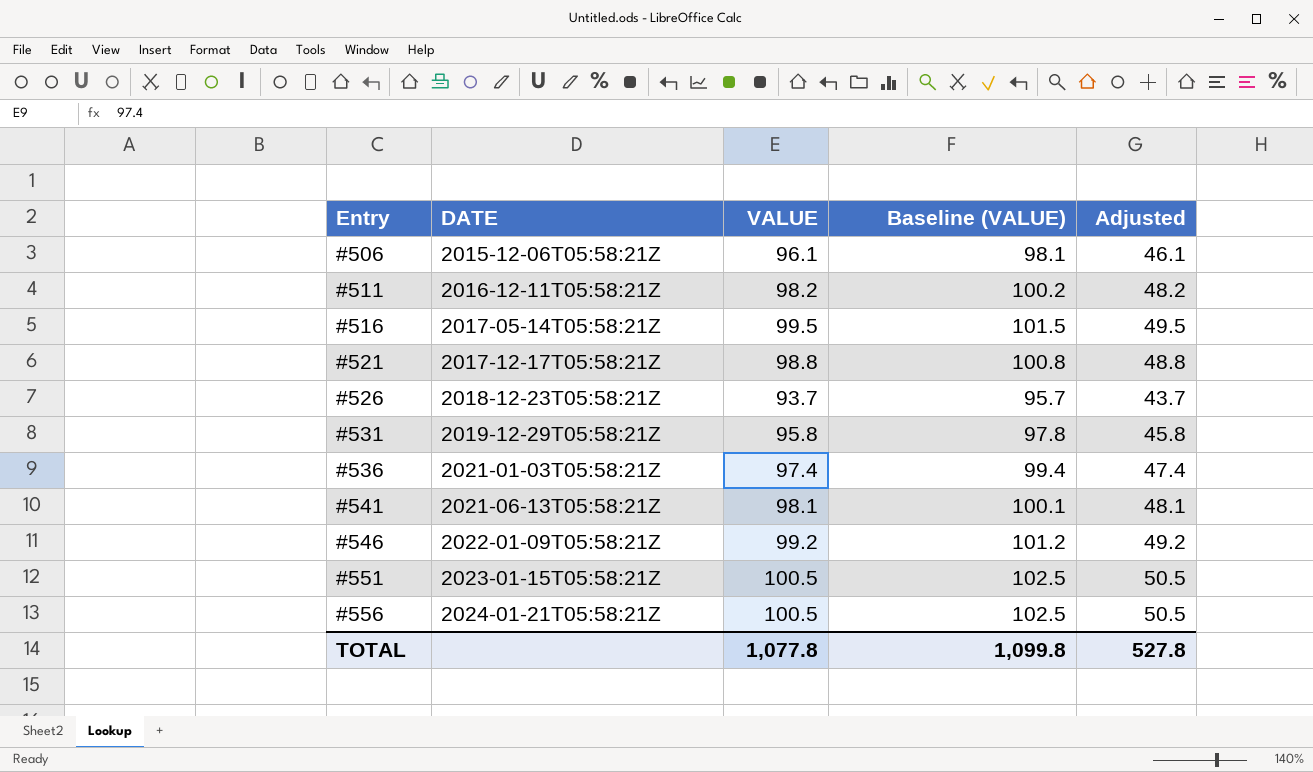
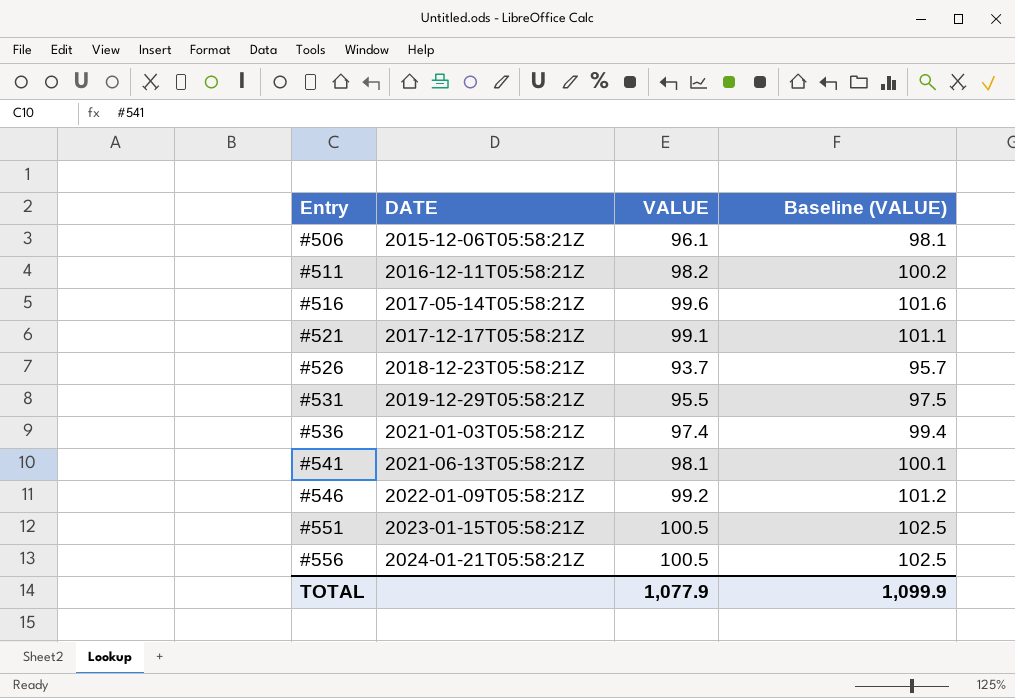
column Adjusted | formula: [VALUE] - 50 -> none
#516 | VALUE: 99.5 -> 99.6
#516 | Baseline (VALUE): 101.5 -> 101.6
#521 | VALUE: 98.8 -> 99.1
#521 | Baseline (VALUE): 100.8 -> 101.1
#531 | VALUE: 95.8 -> 95.5
#531 | Baseline (VALUE): 97.8 -> 97.5
TOTAL | VALUE: 1,077.8 -> 1,077.9
TOTAL | Baseline (VALUE): 1,099.8 -> 1,099.9

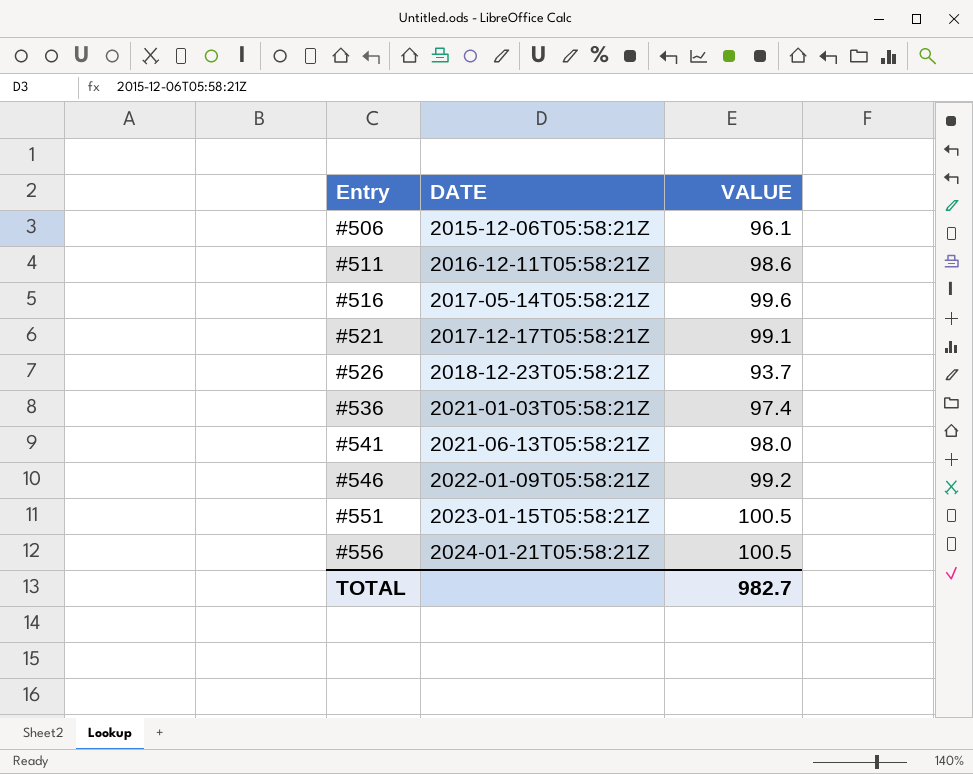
column Baseline (VALUE) | formula: [VALUE] + 2 -> none
row #531: 2019-12-29T05:58:21Z | 95.5 | 97.5 -> none
#511 | VALUE: 98.2 -> 98.6
#541 | VALUE: 98.1 -> 98.0
TOTAL | VALUE: 1,077.9 -> 982.7

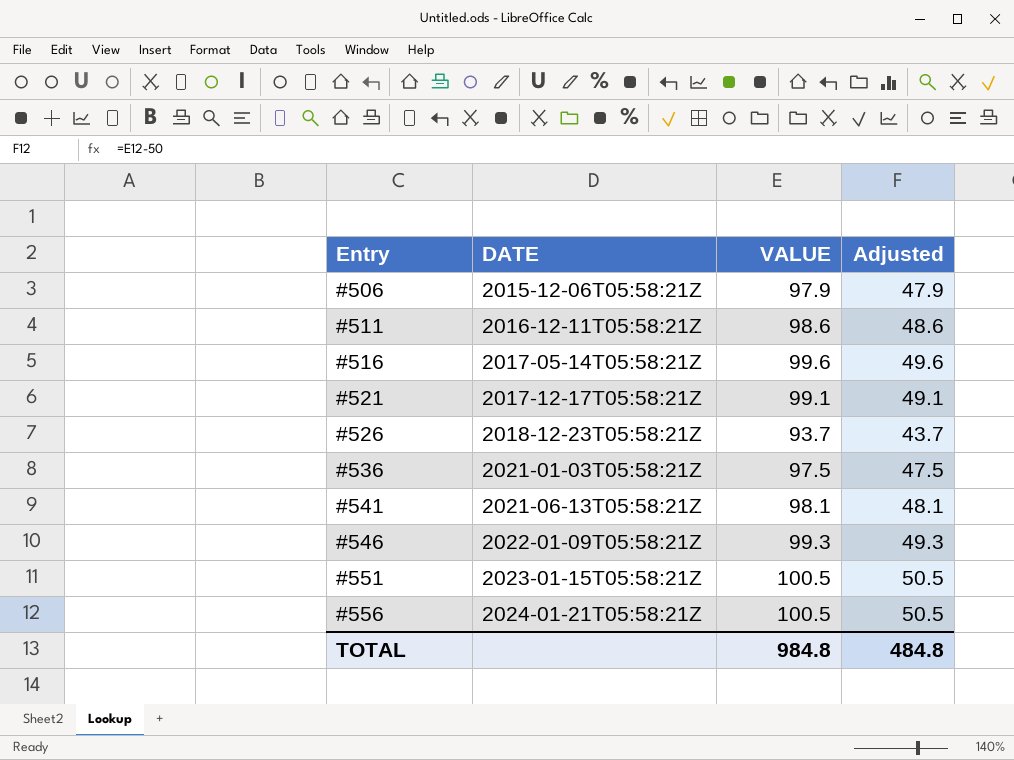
column Adjusted | formula: none -> [VALUE] - 50
#506 | VALUE: 96.1 -> 97.9
#536 | VALUE: 97.4 -> 97.5
#541 | VALUE: 98.0 -> 98.1
#546 | VALUE: 99.2 -> 99.3
TOTAL | VALUE: 982.7 -> 984.8

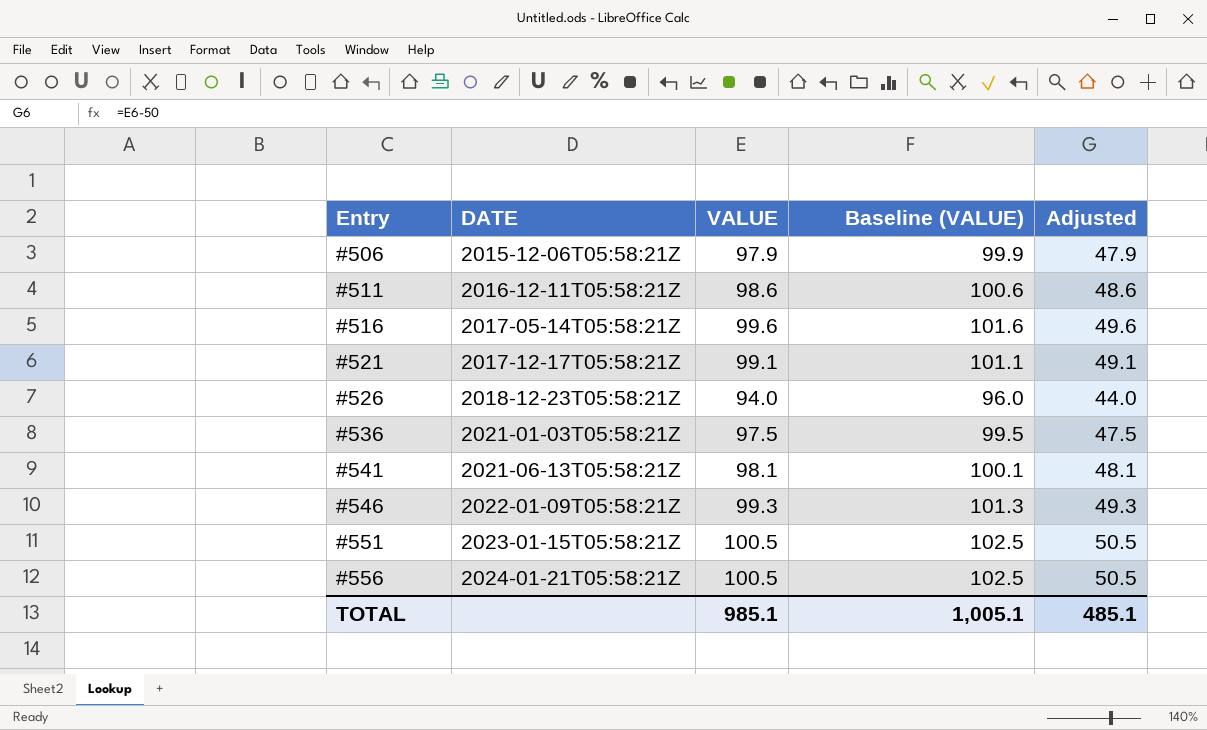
column Baseline (VALUE) | formula: none -> [VALUE] + 2
#526 | VALUE: 93.7 -> 94.0
#526 | Adjusted: 43.7 -> 44.0
TOTAL | VALUE: 984.8 -> 985.1
TOTAL | Adjusted: 484.8 -> 485.1

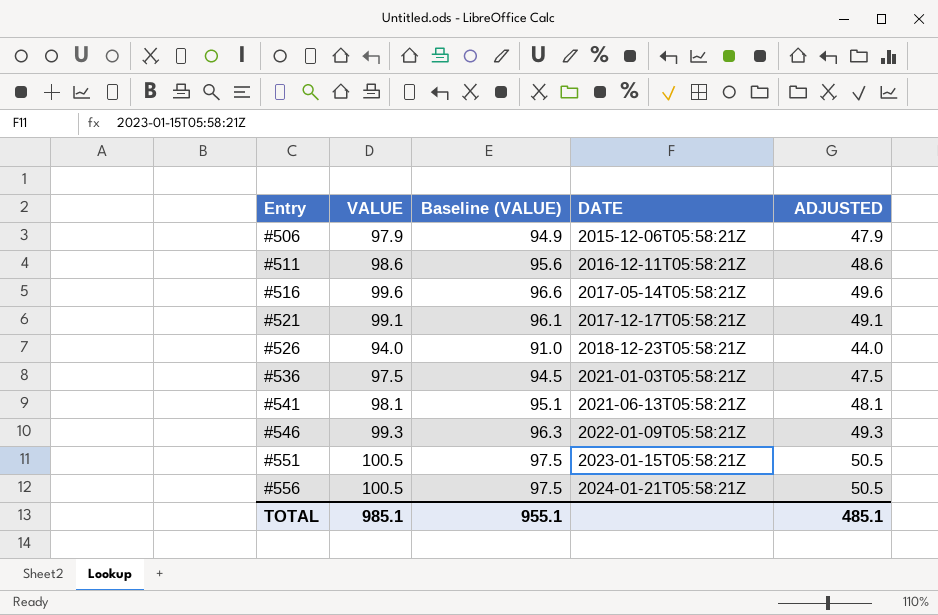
column Baseline (VALUE) | formula: [VALUE] + 2 -> [VALUE] - 3
column DATE | position: 2 -> 4
column name: Adjusted -> ADJUSTED
TOTAL | Baseline (VALUE): 1,005.1 -> 955.1

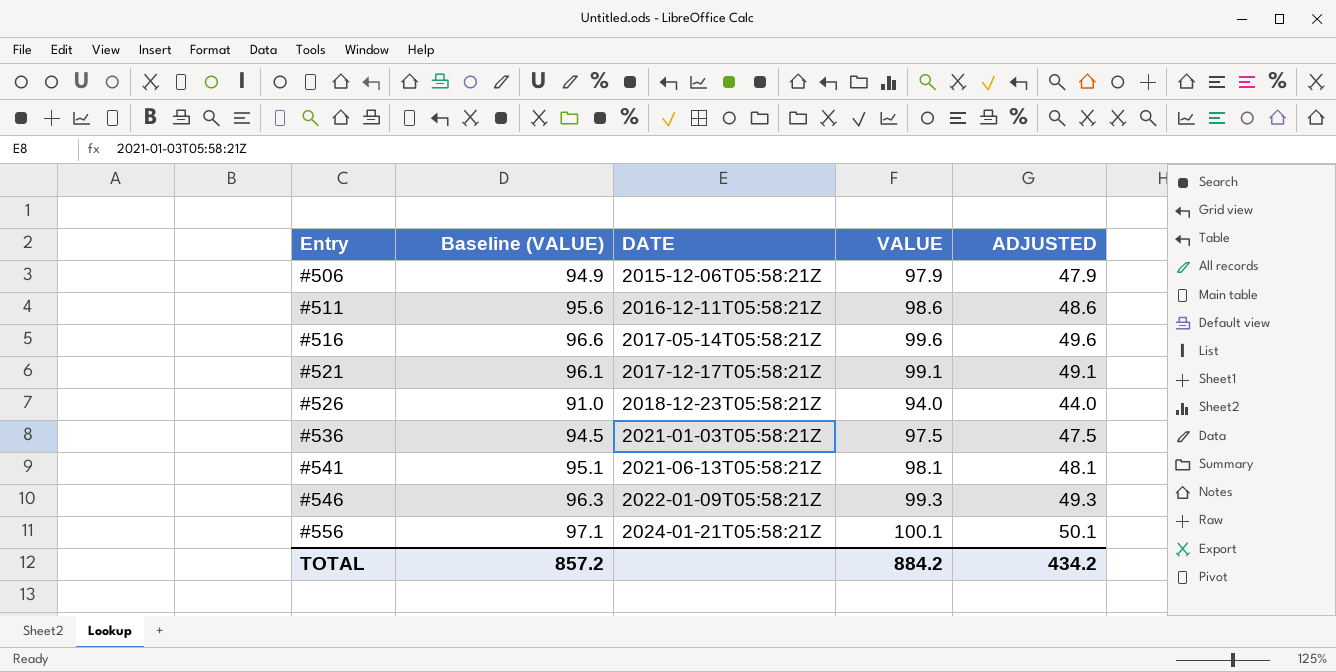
column VALUE | position: 2 -> 4
row #551: 100.5 | 97.5 | 2023-01-15T05:58:21Z | 50.5 -> none
#556 | Baseline (VALUE): 97.5 -> 97.1
#556 | VALUE: 100.5 -> 100.1
#556 | ADJUSTED: 50.5 -> 50.1
TOTAL | Baseline (VALUE): 955.1 -> 857.2
TOTAL | VALUE: 985.1 -> 884.2
TOTAL | ADJUSTED: 485.1 -> 434.2

